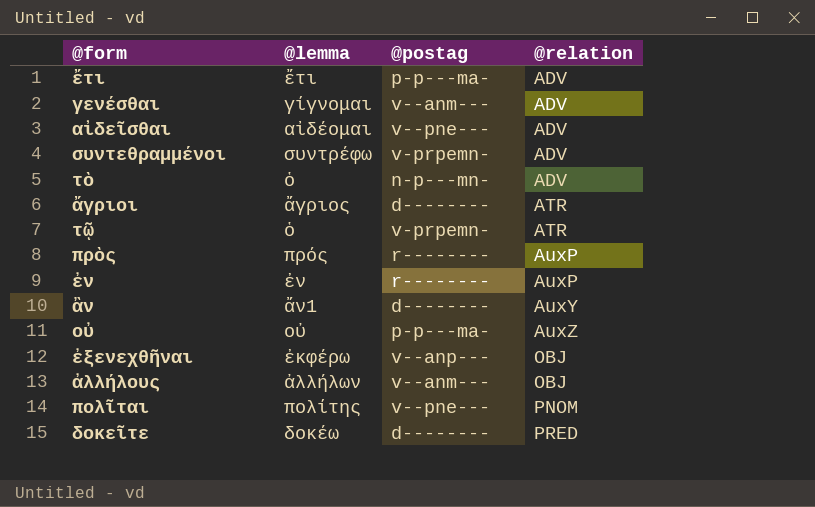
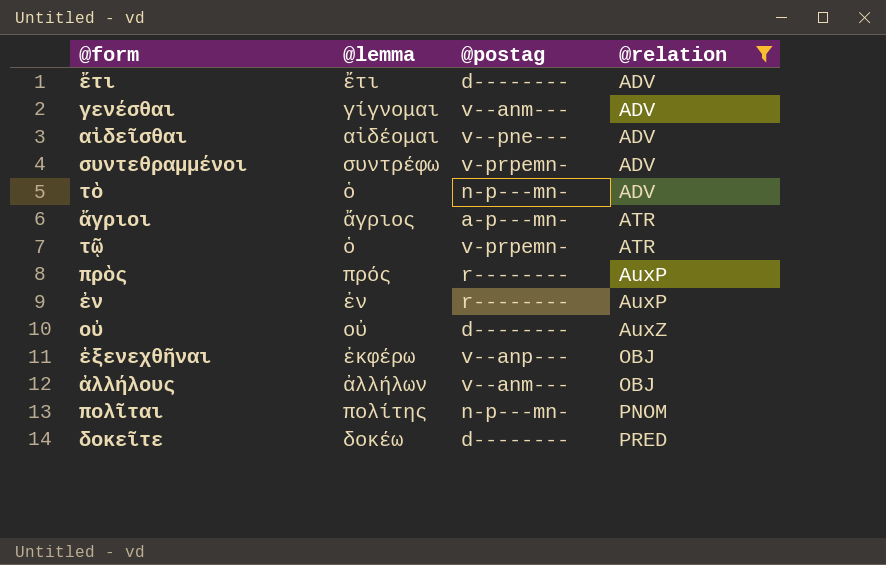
filter: none -> @relation != AuxY
ἔτι | @postag: p-p---ma- -> d--------
ἄγριοι | @postag: d-------- -> a-p---mn-
οὐ | @postag: p-p---ma- -> d--------
πολῖται | @postag: v--pne--- -> n-p---mn-

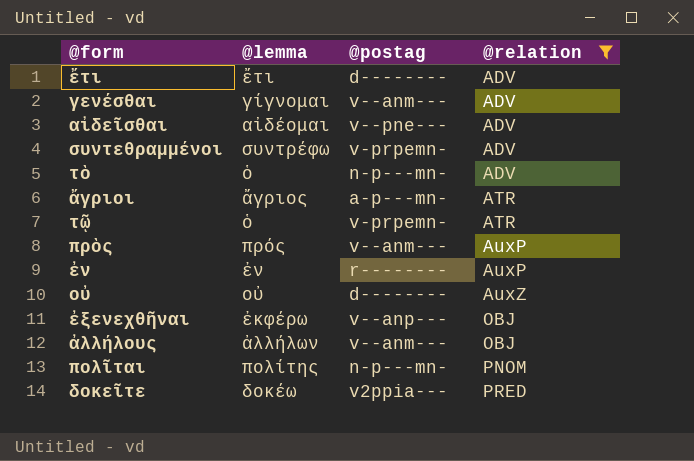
πρὸς | @postag: r-------- -> v--anm---
δοκεῖτε | @postag: d-------- -> v2ppia---

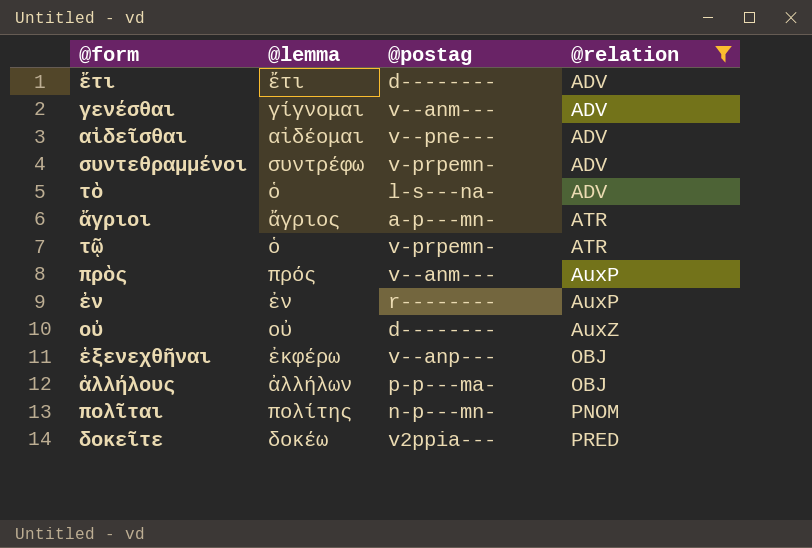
τὸ | @postag: n-p---mn- -> l-s---na-
ἀλλήλους | @postag: v--anm--- -> p-p---ma-

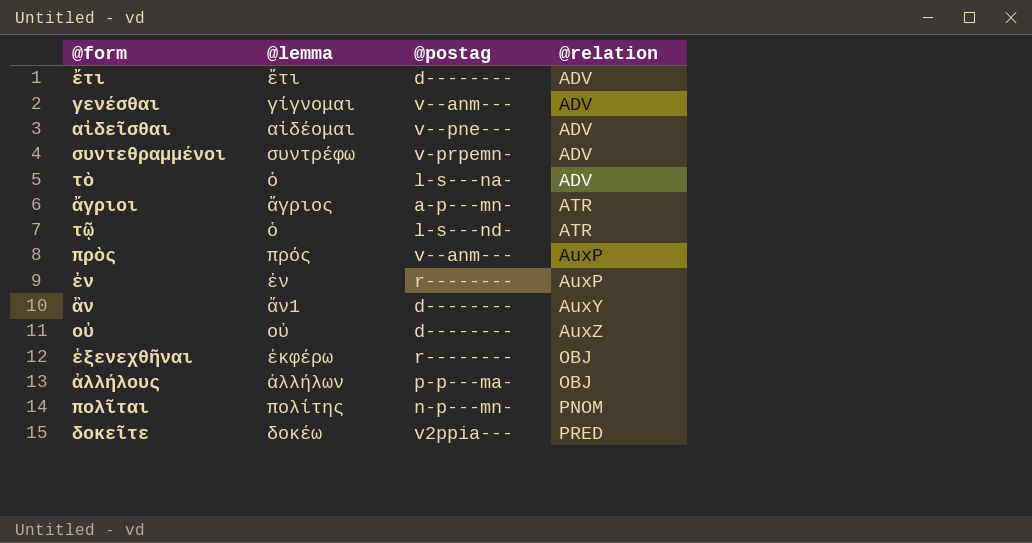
filter: @relation != AuxY -> none
τῷ | @postag: v-prpemn- -> l-s---nd-
ἐξενεχθῆναι | @postag: v--anp--- -> r--------

